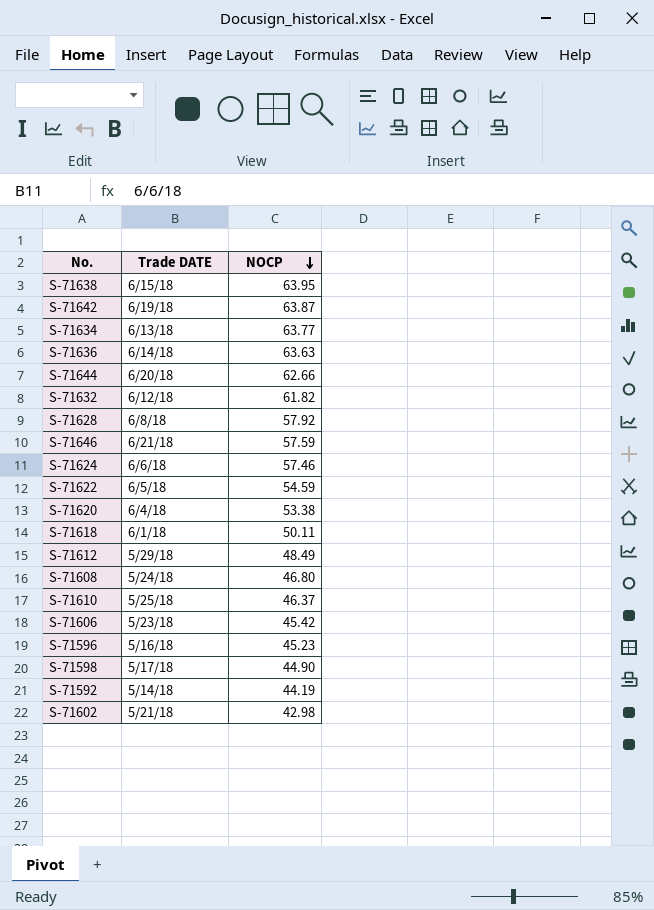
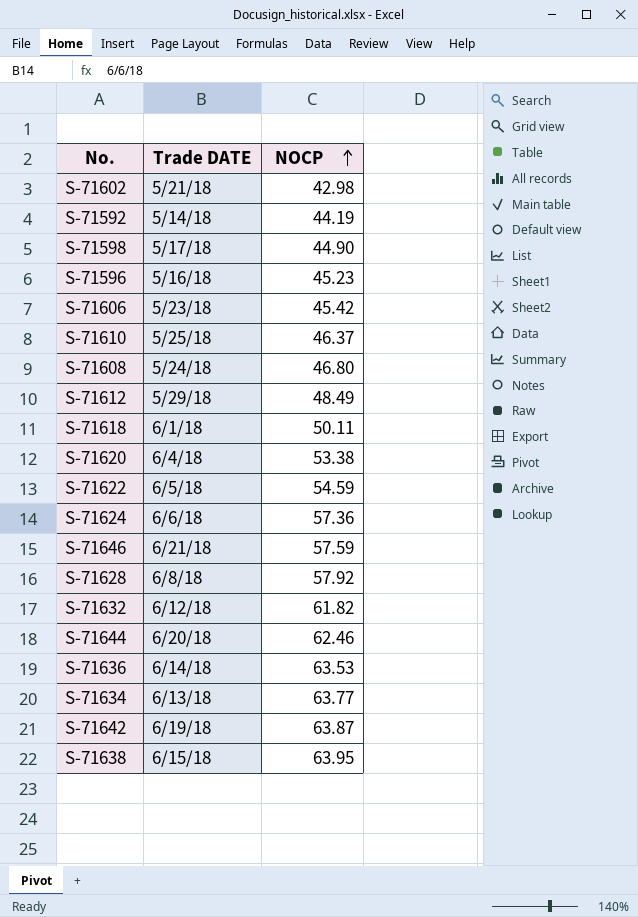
row order: NOCP descending -> NOCP ascending
S-71624 | NOCP: 57.46 -> 57.36
S-71644 | NOCP: 62.66 -> 62.46
S-71636 | NOCP: 63.63 -> 63.53

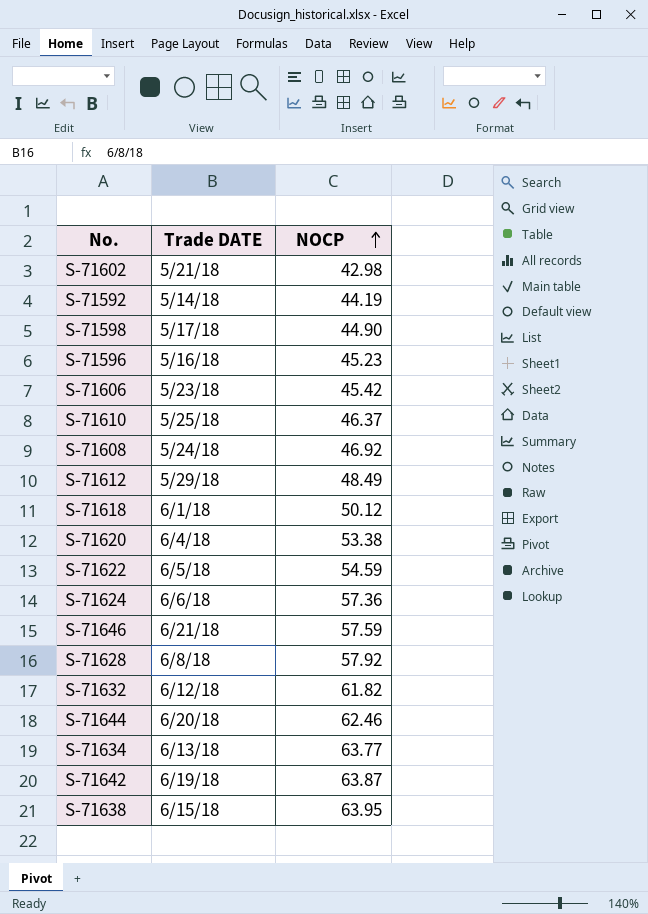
row S-71636: 6/14/18 | 63.53 -> none
S-71608 | NOCP: 46.80 -> 46.92
S-71618 | NOCP: 50.11 -> 50.12

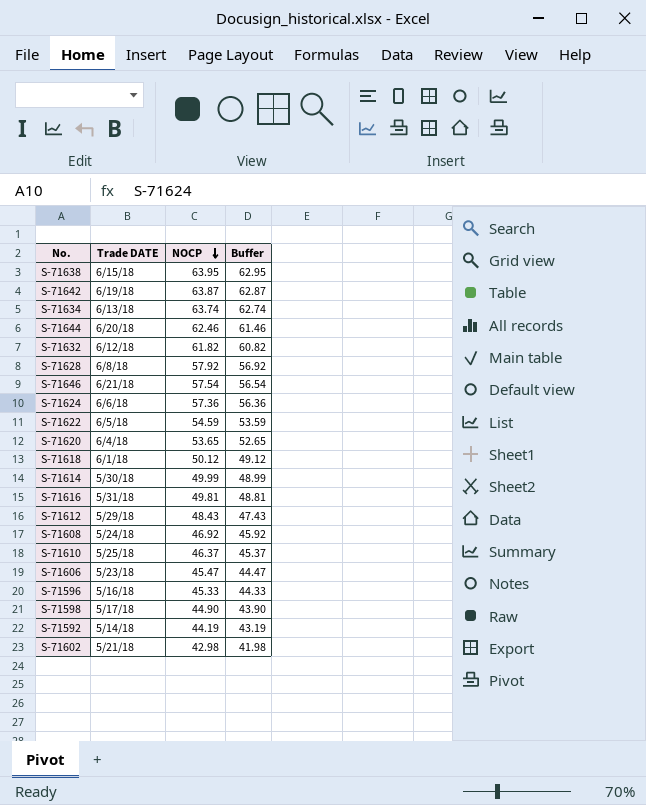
row order: NOCP ascending -> NOCP descending
column Buffer | formula: none -> [NOCP] - 1
S-71634 | NOCP: 63.77 -> 63.74
S-71646 | NOCP: 57.59 -> 57.54
S-71620 | NOCP: 53.38 -> 53.65
row S-71614: none -> 5/30/18 | 49.99 | 48.99
row S-71616: none -> 5/31/18 | 49.81 | 48.81
S-71612 | NOCP: 48.49 -> 48.43
S-71606 | NOCP: 45.42 -> 45.47
S-71596 | NOCP: 45.23 -> 45.33

